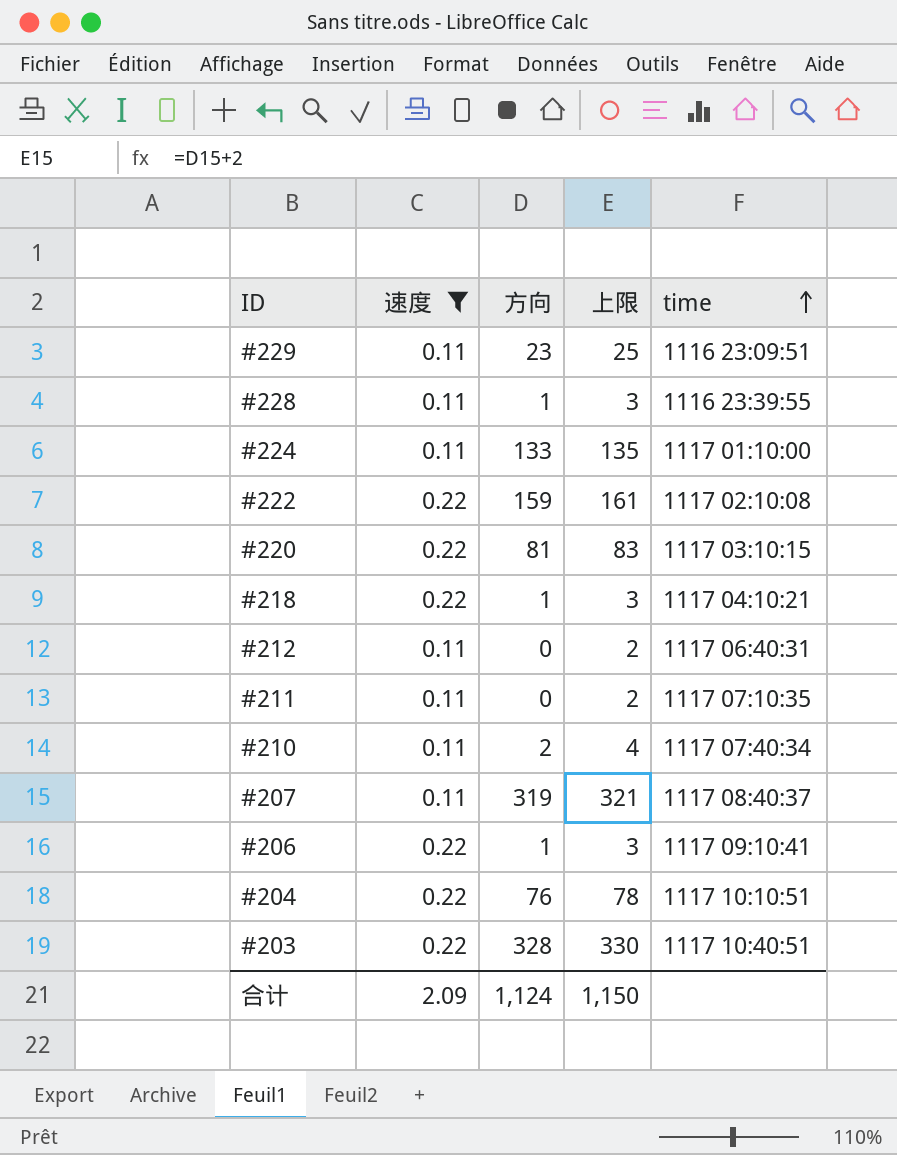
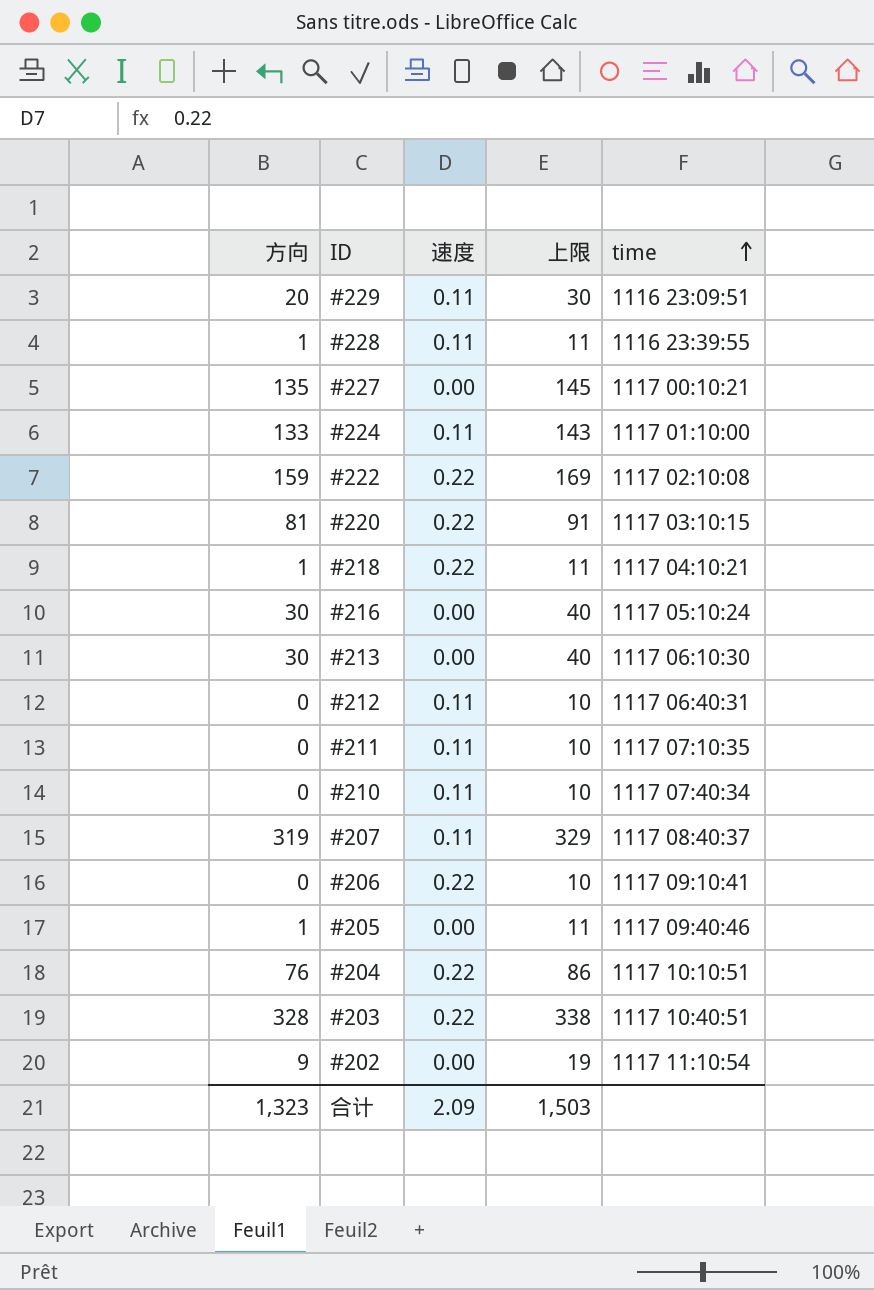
filter: 速度 != 0.00 -> none
column 方向 | position: 3 -> 1
column 上限 | formula: [方向] + 2 -> [方向] + 10
#229 | 方向: 23 -> 20
#210 | 方向: 2 -> 0
#206 | 方向: 1 -> 0
合计 | 方向: 1,124 -> 1,323
合计 | 上限: 1,150 -> 1,503

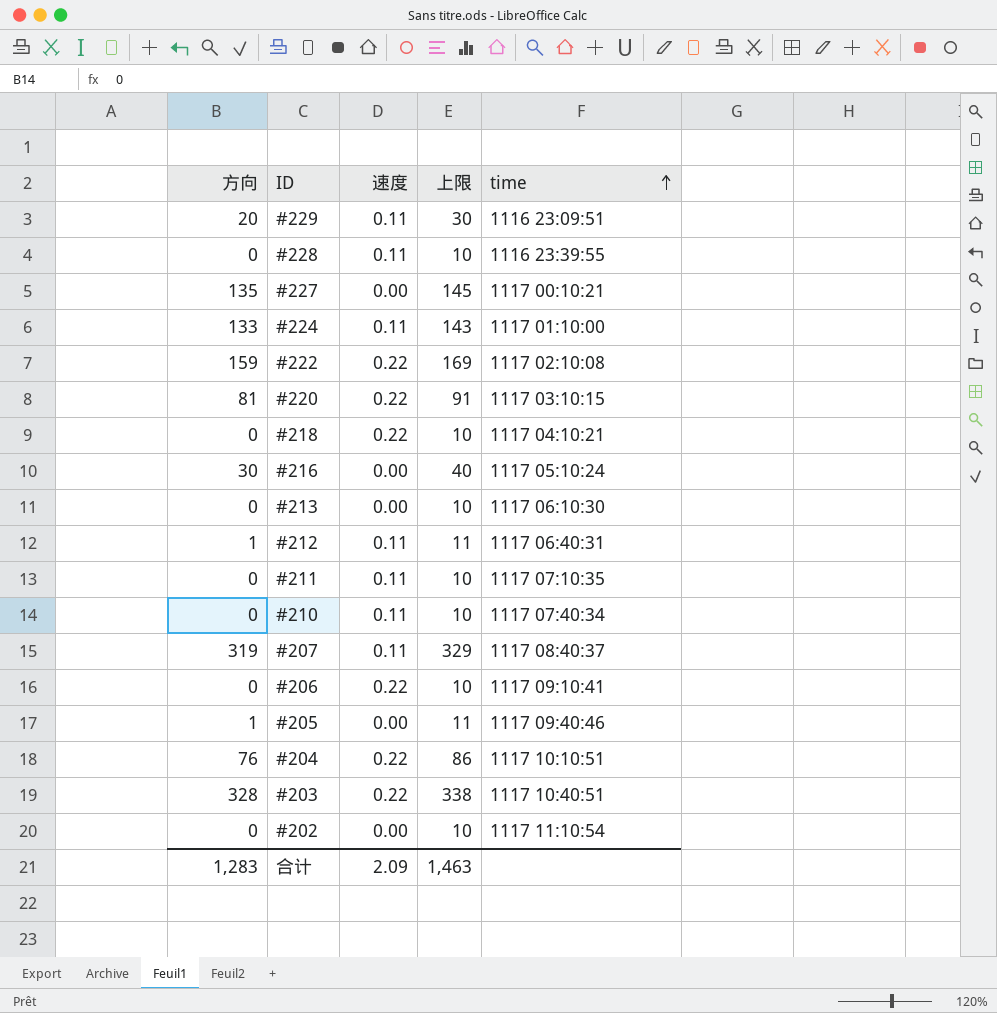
#228 | 方向: 1 -> 0
#228 | 上限: 11 -> 10
#218 | 方向: 1 -> 0
#218 | 上限: 11 -> 10
#213 | 方向: 30 -> 0
#213 | 上限: 40 -> 10
#212 | 方向: 0 -> 1
#212 | 上限: 10 -> 11
#202 | 方向: 9 -> 0
#202 | 上限: 19 -> 10
合计 | 方向: 1,323 -> 1,283
合计 | 上限: 1,503 -> 1,463

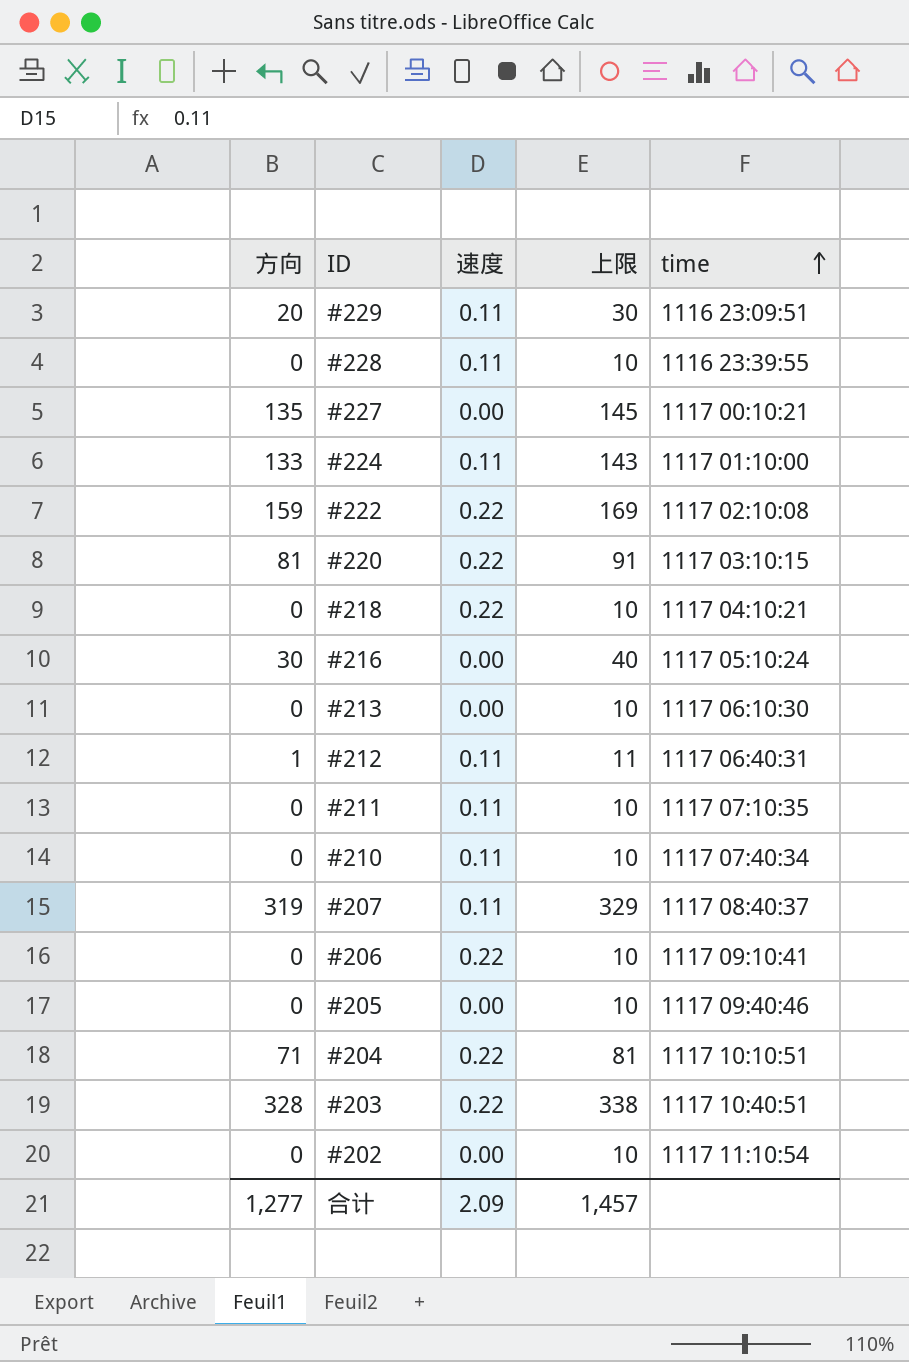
#205 | 方向: 1 -> 0
#205 | 上限: 11 -> 10
#204 | 方向: 76 -> 71
#204 | 上限: 86 -> 81
合计 | 方向: 1,283 -> 1,277
合计 | 上限: 1,463 -> 1,457

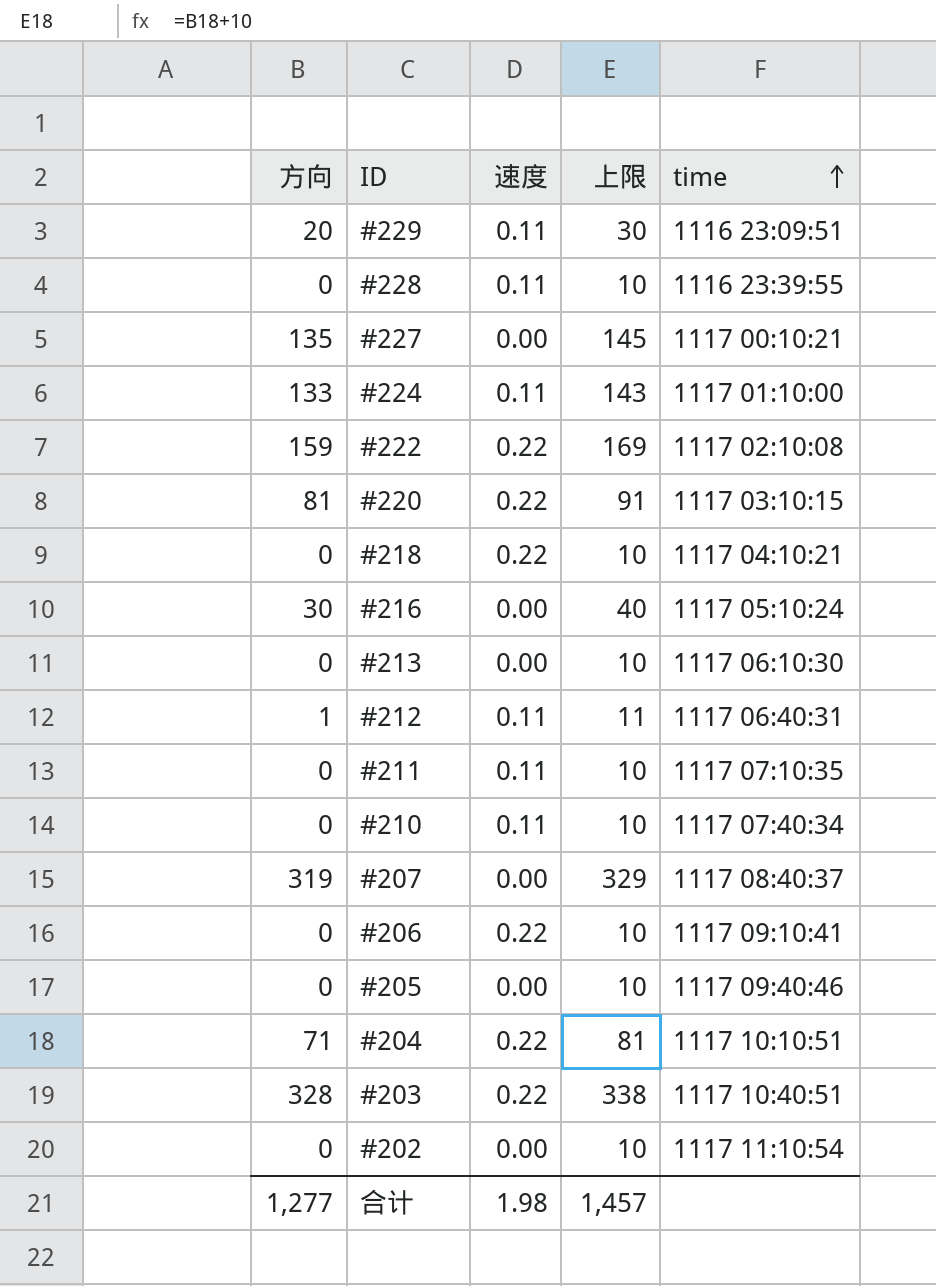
#207 | 速度: 0.11 -> 0.00
合计 | 速度: 2.09 -> 1.98

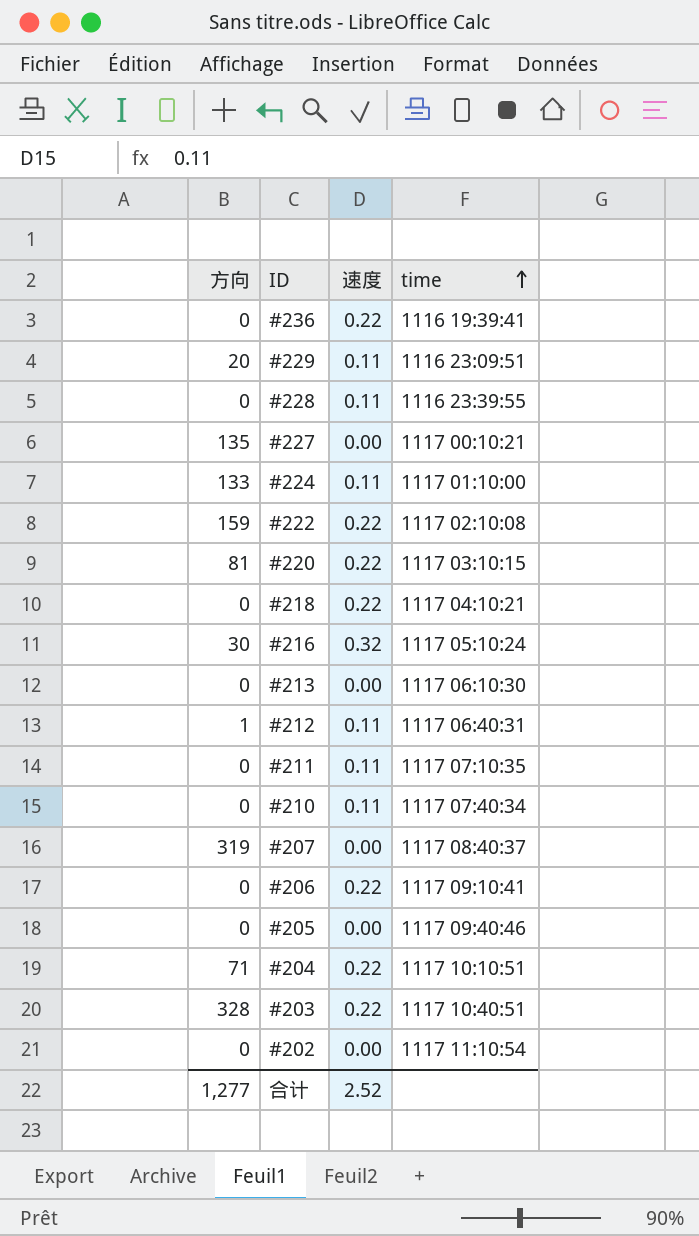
column 上限 | formula: [方向] + 10 -> none
row #236: none -> 0 | 0.22 | 1116 19:39:41
#216 | 速度: 0.00 -> 0.32
合计 | 速度: 1.98 -> 2.52

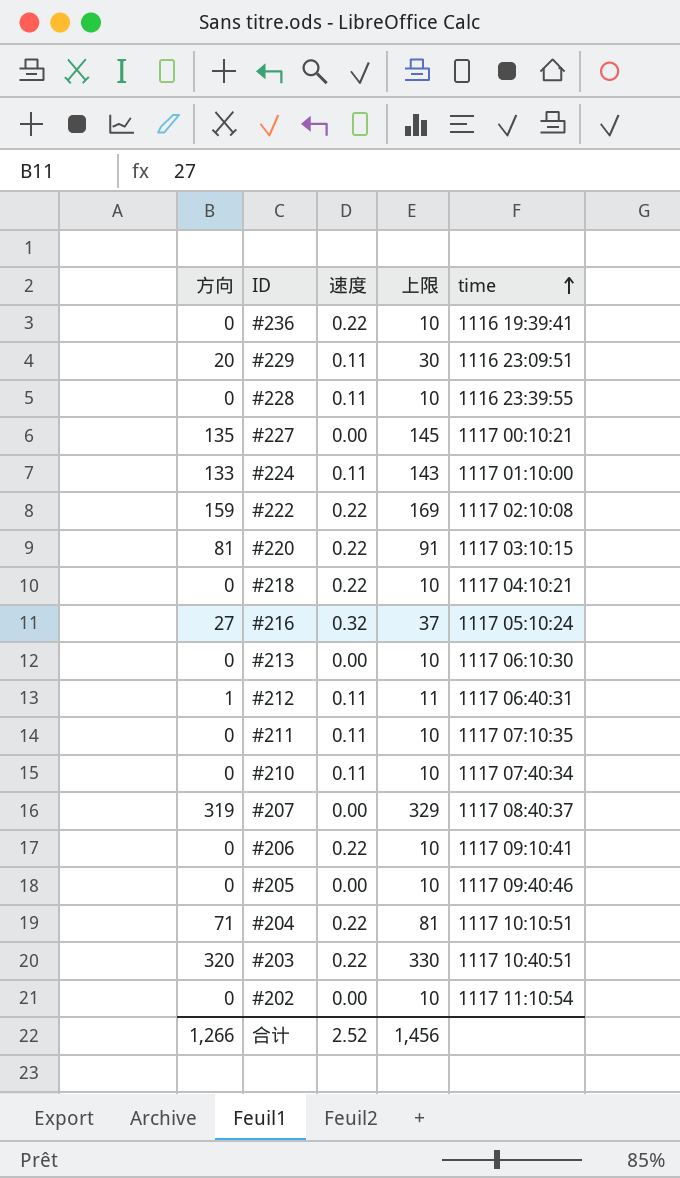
column 上限 | formula: none -> [方向] + 10
#216 | 方向: 30 -> 27
#203 | 方向: 328 -> 320
合计 | 方向: 1,277 -> 1,266

